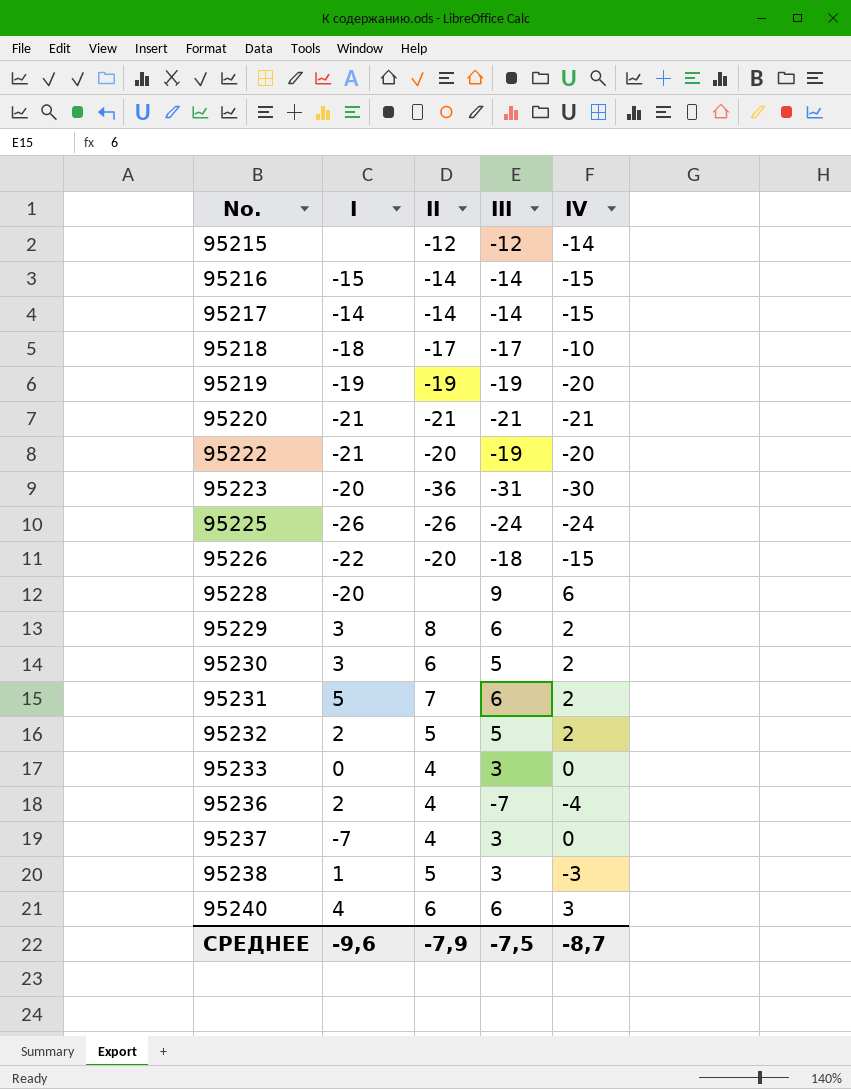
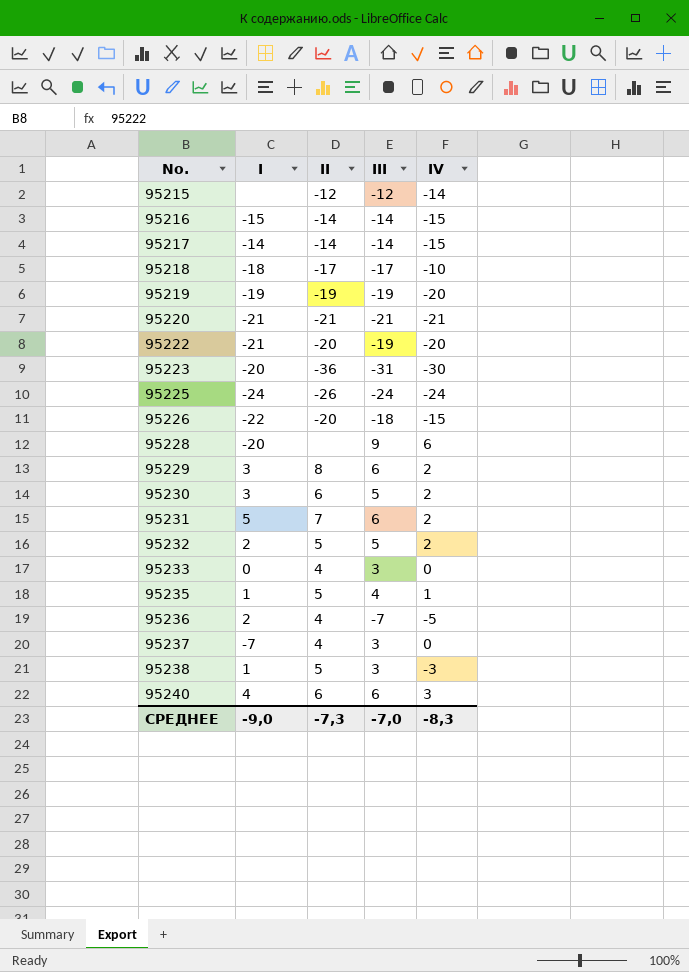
95225 | I: -26 -> -24
row 95235: none -> 1 | 5 | 4 | 1
95236 | IV: -4 -> -5
СРЕДНЕЕ | I: -9,6 -> -9,0
СРЕДНЕЕ | II: -7,9 -> -7,3
СРЕДНЕЕ | III: -7,5 -> -7,0
СРЕДНЕЕ | IV: -8,7 -> -8,3

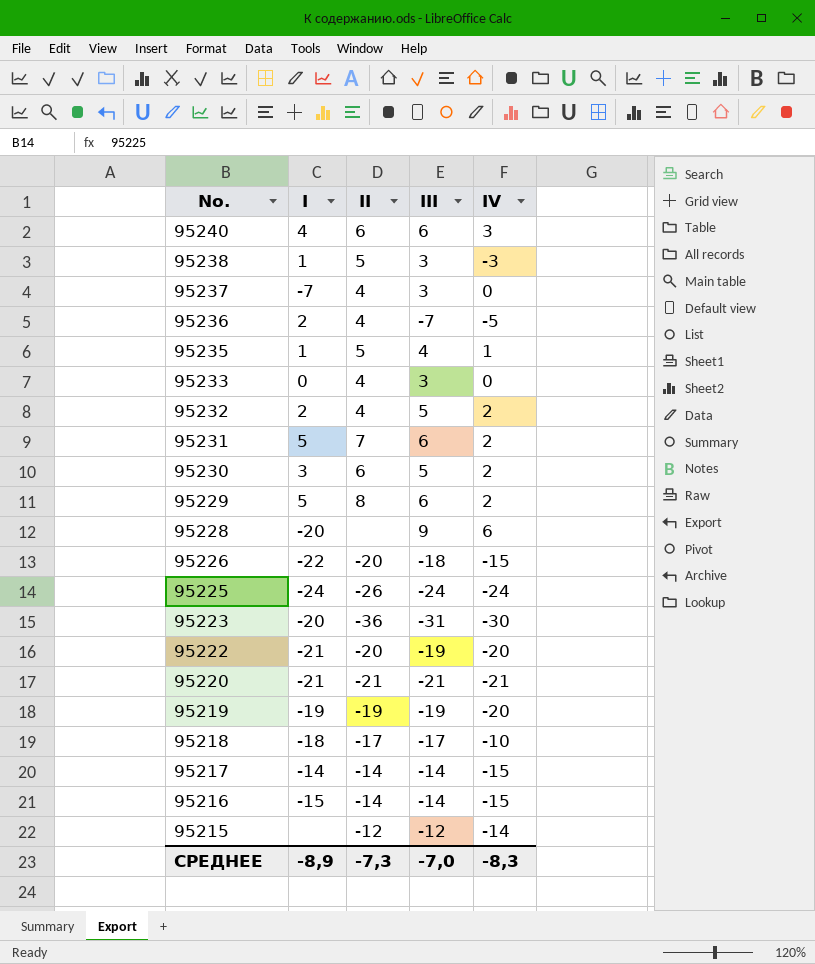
row order: No. ascending -> No. descending
95232 | II: 5 -> 4
95229 | I: 3 -> 5
СРЕДНЕЕ | I: -9,0 -> -8,9

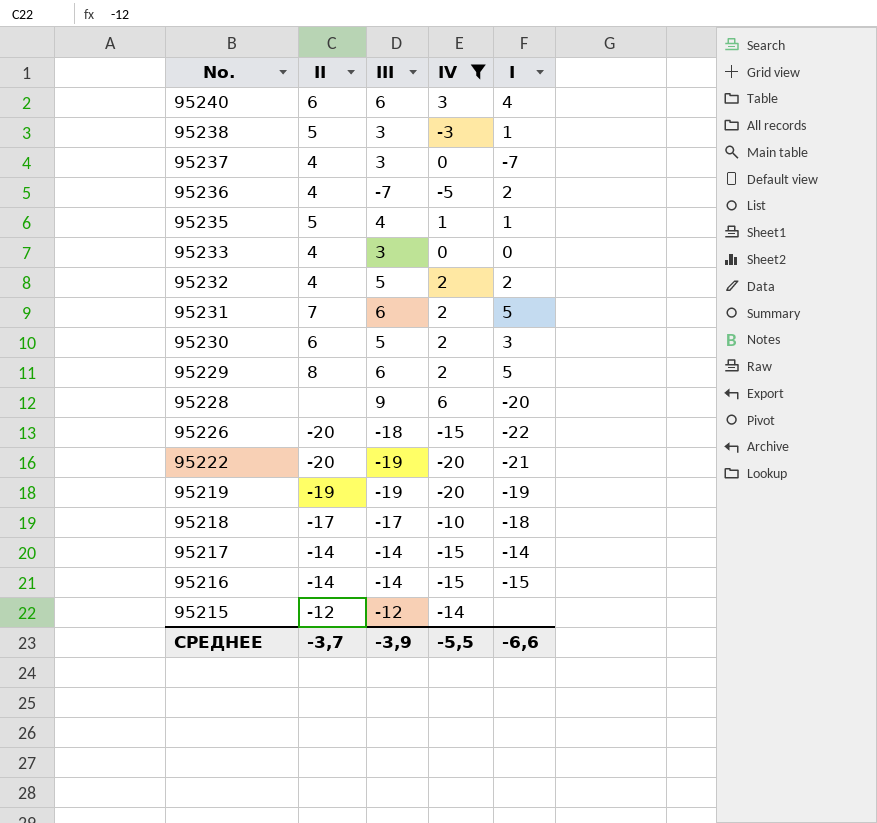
filter: none -> IV >= -20
column I | position: 2 -> 5
СРЕДНЕЕ | II: -7,3 -> -3,7
СРЕДНЕЕ | III: -7,0 -> -3,9
СРЕДНЕЕ | IV: -8,3 -> -5,5
СРЕДНЕЕ | I: -8,9 -> -6,6

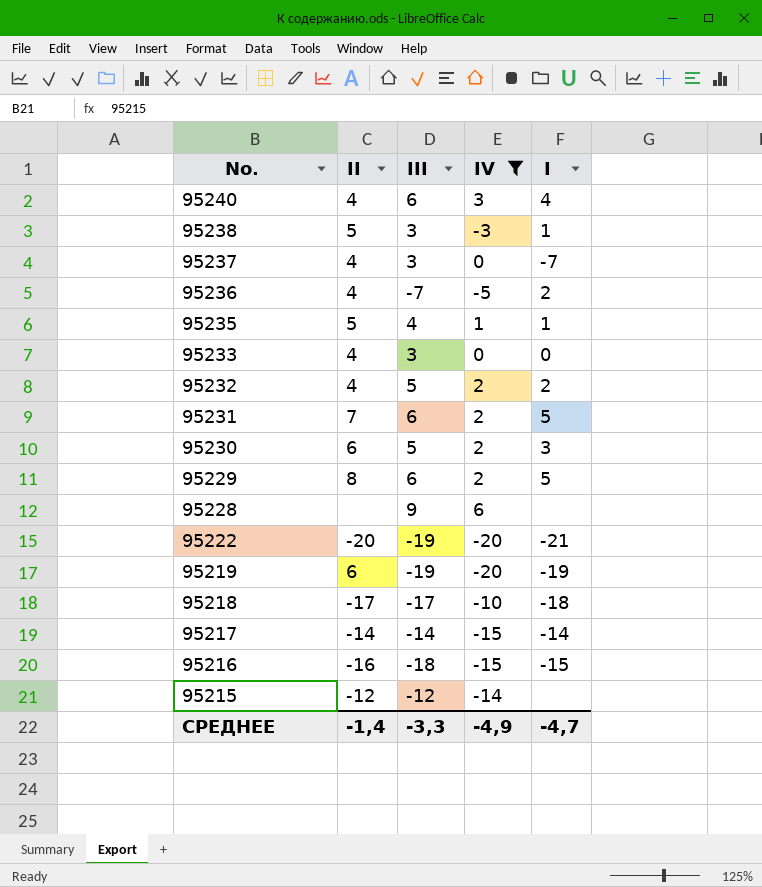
row 95226: -20 | -18 | -15 | -22 -> none
95240 | II: 6 -> 4
95228 | I: -20 -> none
95219 | II: -19 -> 6
95216 | II: -14 -> -16
95216 | III: -14 -> -18
СРЕДНЕЕ | II: -3,7 -> -1,4
СРЕДНЕЕ | III: -3,9 -> -3,3
СРЕДНЕЕ | IV: -5,5 -> -4,9
СРЕДНЕЕ | I: -6,6 -> -4,7

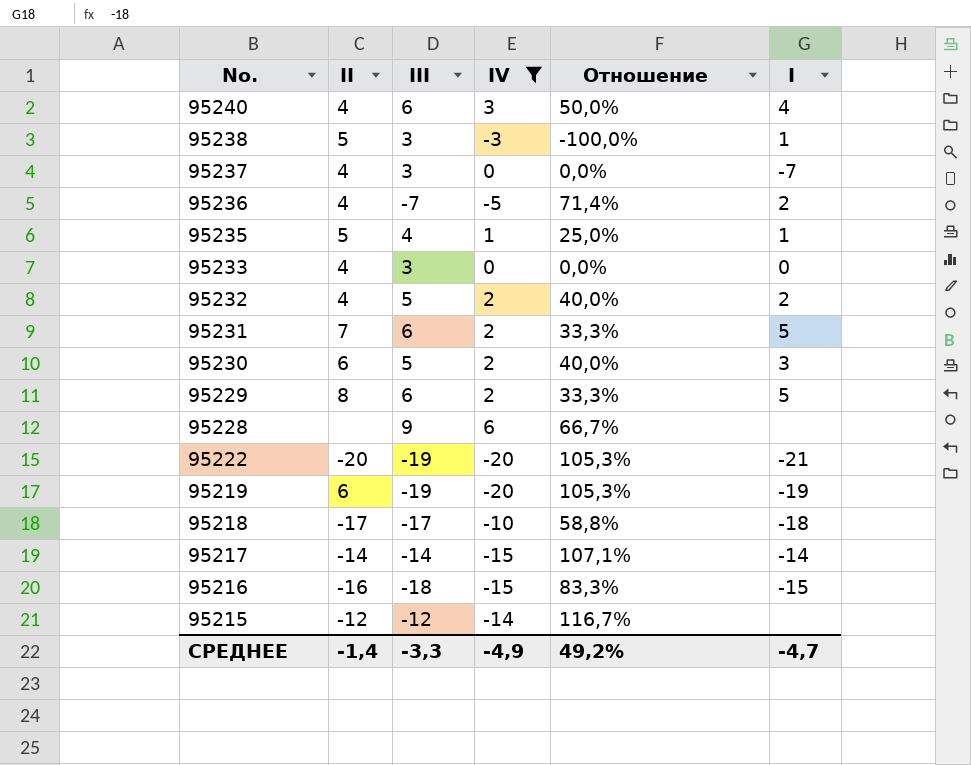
column Отношение | formula: none -> [IV] / [III]

